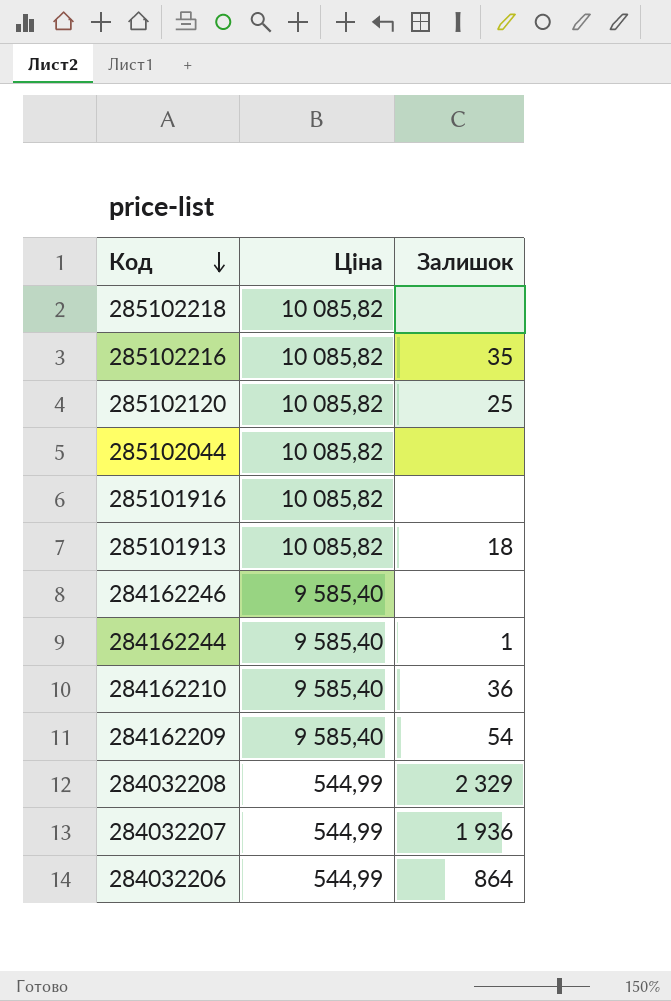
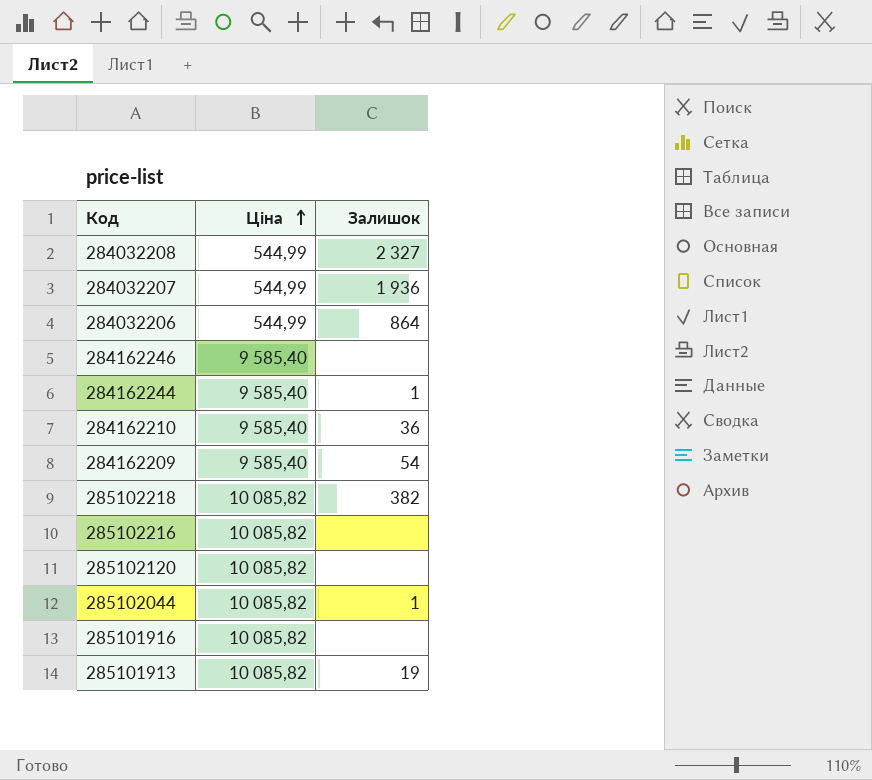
row order: Код descending -> Ціна ascending
284032208 | Залишок: 2 329 -> 2 327
285102218 | Залишок: none -> 382
285102216 | Залишок: 35 -> none
285102120 | Залишок: 25 -> none
285102044 | Залишок: none -> 1
285101913 | Залишок: 18 -> 19

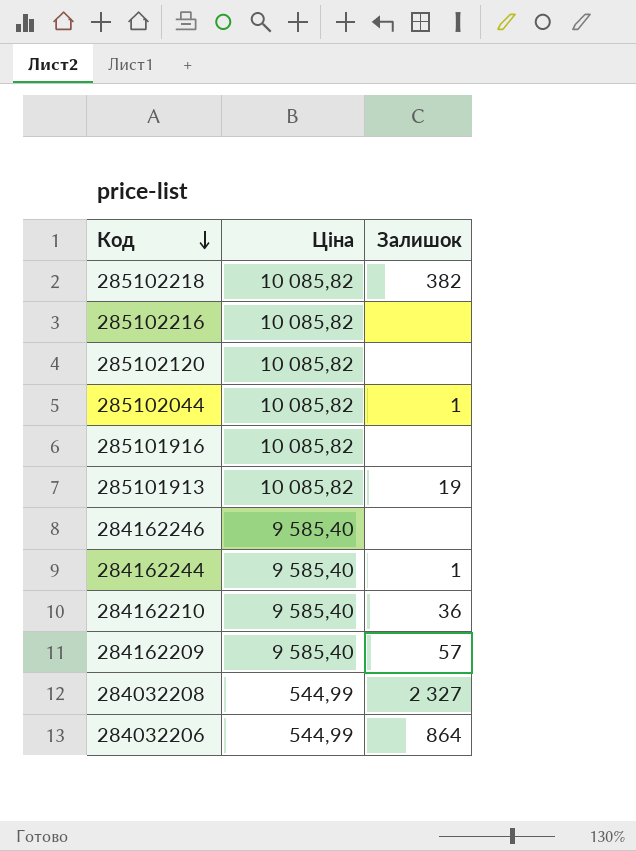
row order: Ціна ascending -> Код descending
row 284032207: 544,99 | 1 936 -> none
284162209 | Залишок: 54 -> 57

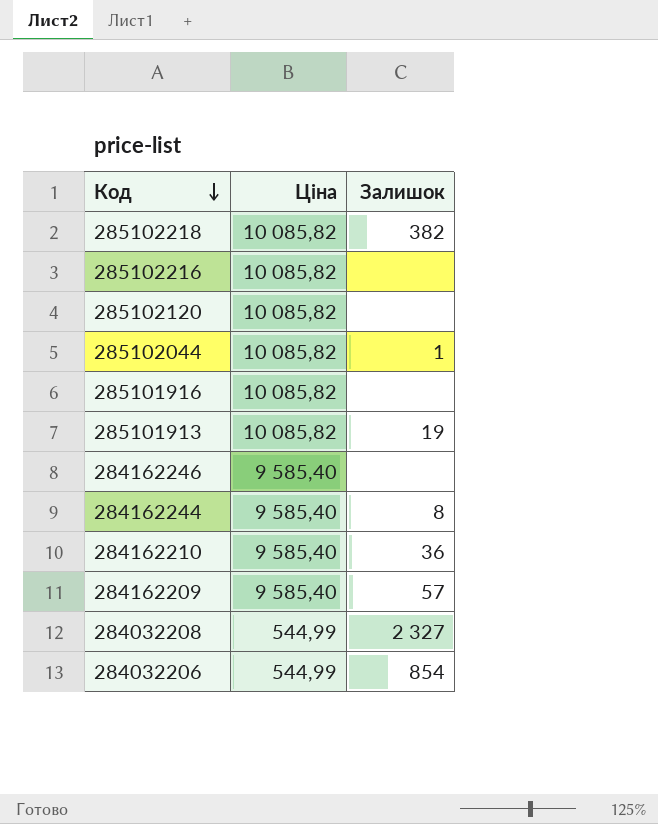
284162244 | Залишок: 1 -> 8
284032206 | Залишок: 864 -> 854

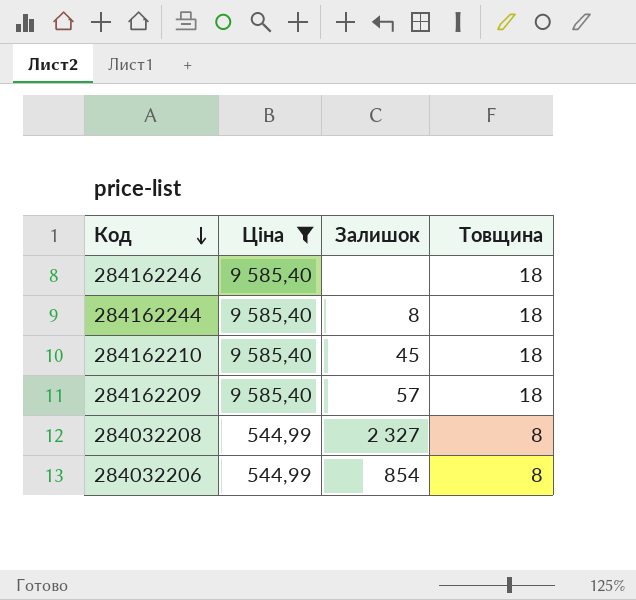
filter: none -> Ціна != 10 085,82
column Товщина | position: none -> 4
284162210 | Залишок: 36 -> 45

